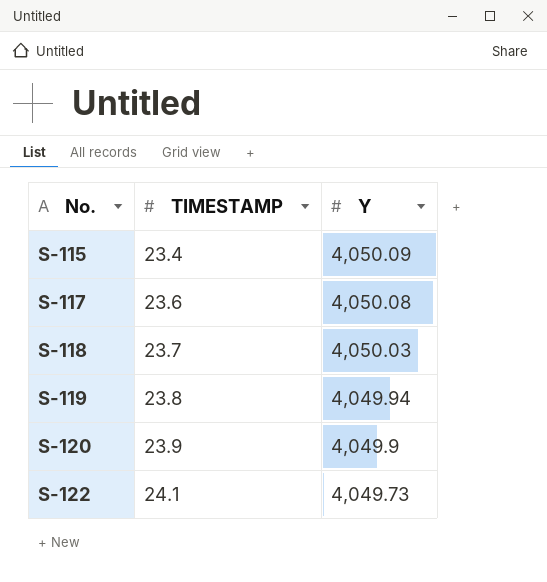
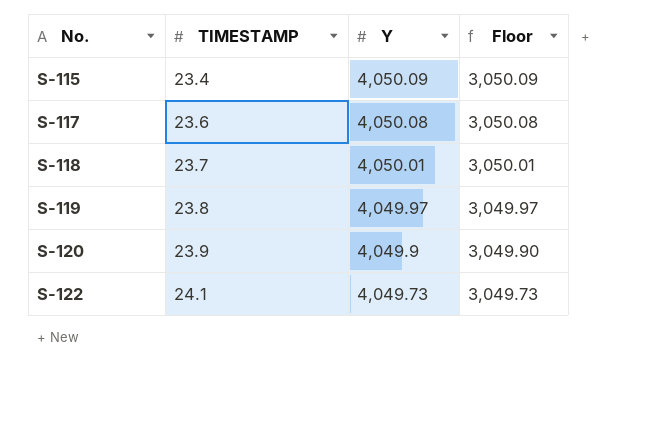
column Floor | formula: none -> [Y] - 1000
S-118 | Y: 4,050.03 -> 4,050.01
S-119 | Y: 4,049.94 -> 4,049.97

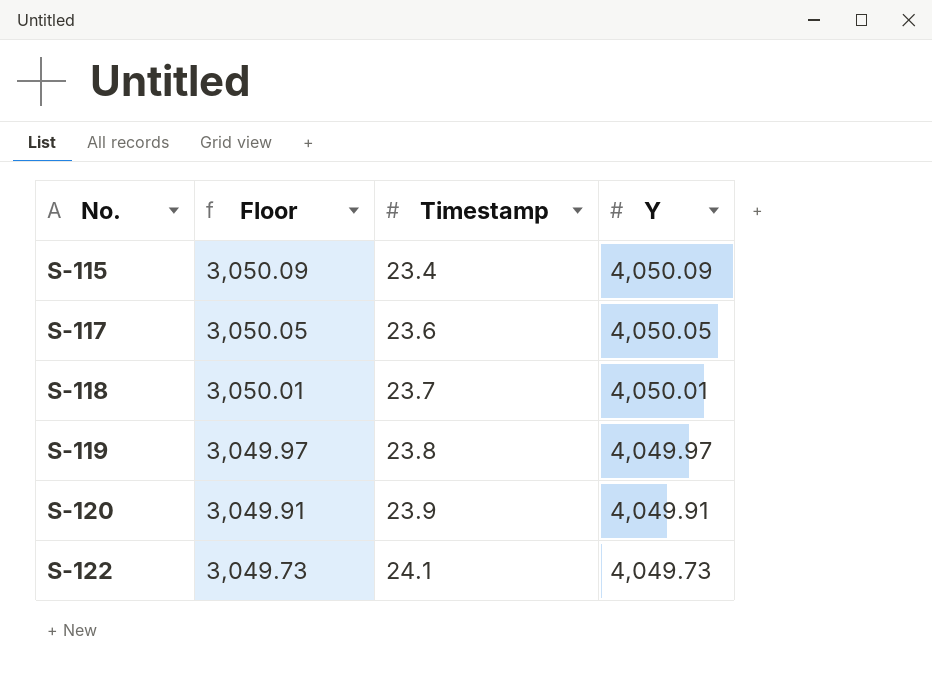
column Floor | position: 4 -> 2
column name: TIMESTAMP -> Timestamp
S-117 | Floor: 3,050.08 -> 3,050.05
S-117 | Y: 4,050.08 -> 4,050.05
S-120 | Floor: 3,049.90 -> 3,049.91
S-120 | Y: 4,049.9 -> 4,049.91

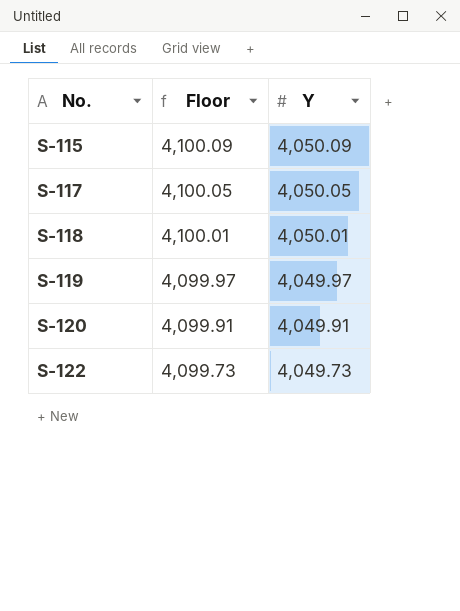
column Timestamp | position: 3 -> none
column Floor | formula: [Y] - 1000 -> [Y] + 50

